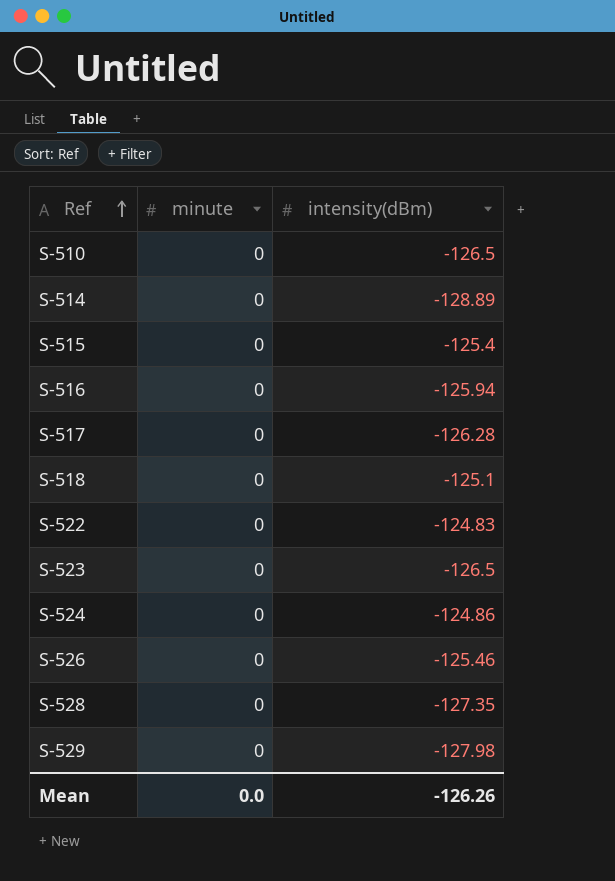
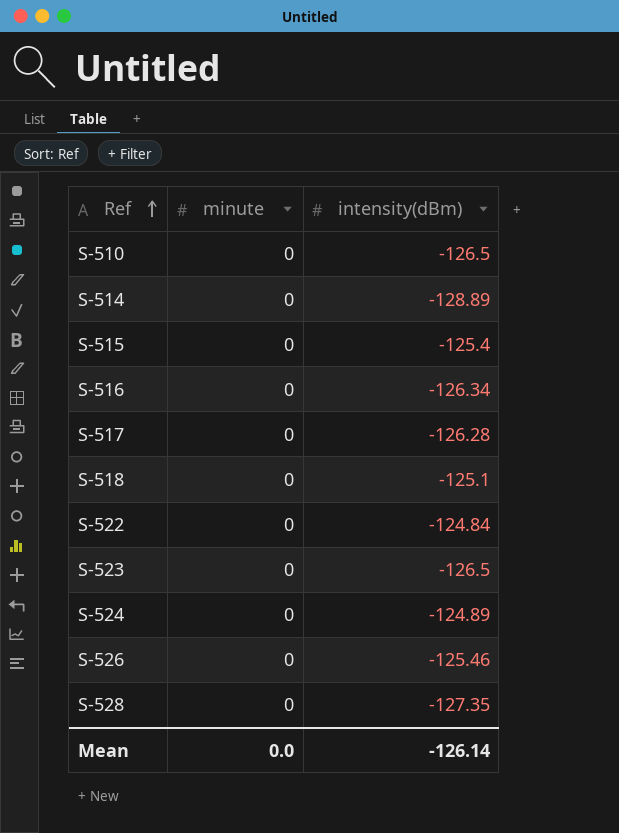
row S-529: 0 | -127.98 -> none
S-516 | intensity(dBm): -125.94 -> -126.34
S-522 | intensity(dBm): -124.83 -> -124.84
S-524 | intensity(dBm): -124.86 -> -124.89
Mean | intensity(dBm): -126.26 -> -126.14

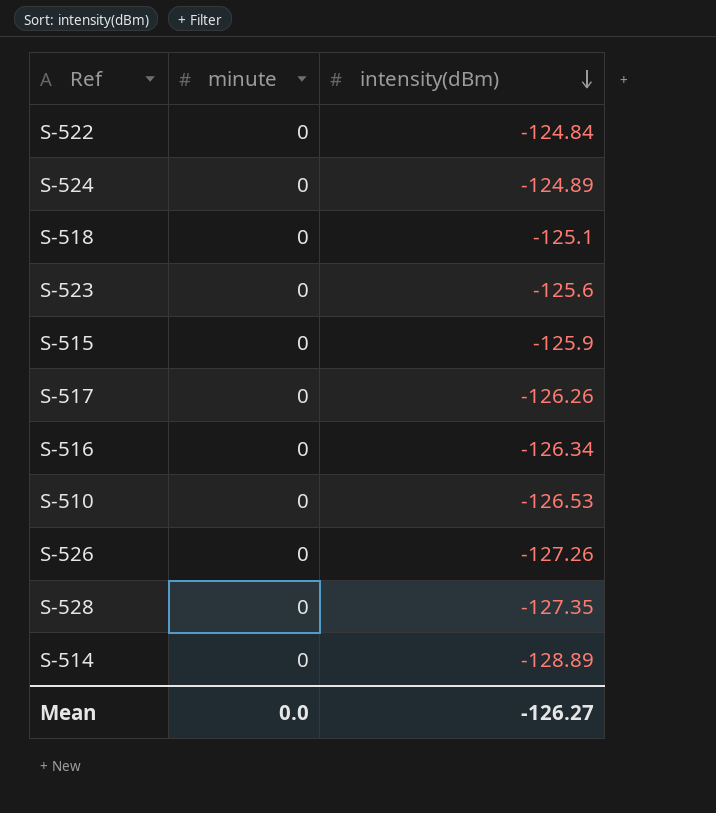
row order: Ref ascending -> intensity(dBm) descending
S-523 | intensity(dBm): -126.5 -> -125.6
S-515 | intensity(dBm): -125.4 -> -125.9
S-517 | intensity(dBm): -126.28 -> -126.26
S-510 | intensity(dBm): -126.5 -> -126.53
S-526 | intensity(dBm): -125.46 -> -127.26
Mean | intensity(dBm): -126.14 -> -126.27

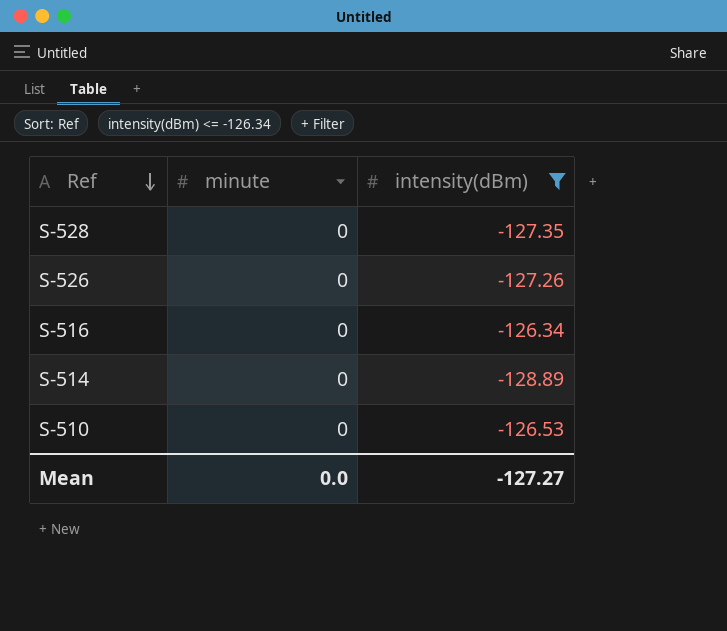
filter: none -> intensity(dBm) <= -126.34
row order: intensity(dBm) descending -> Ref descending
Mean | intensity(dBm): -126.27 -> -127.27

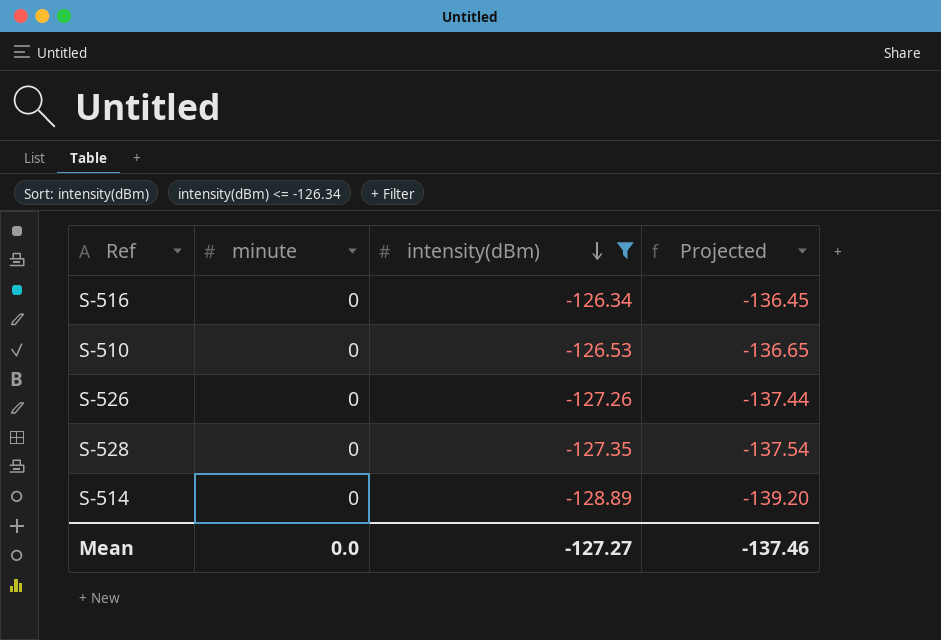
row order: Ref descending -> intensity(dBm) descending
column Projected | formula: none -> [intensity(dBm)] * 1.08

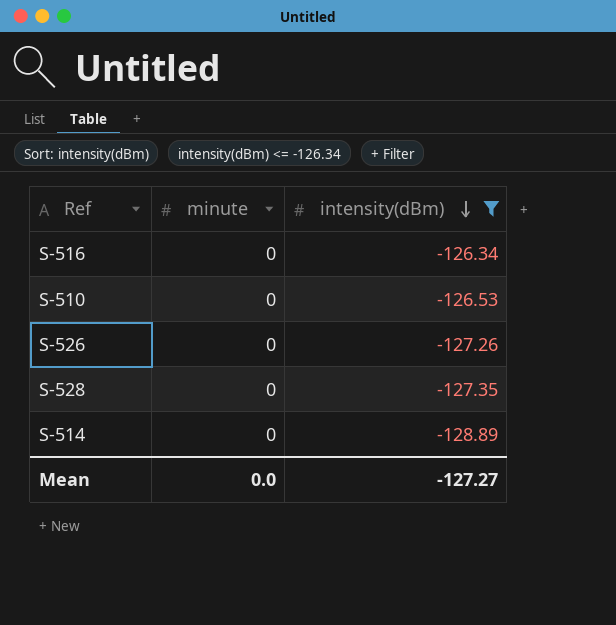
column Projected | formula: [intensity(dBm)] * 1.08 -> none

